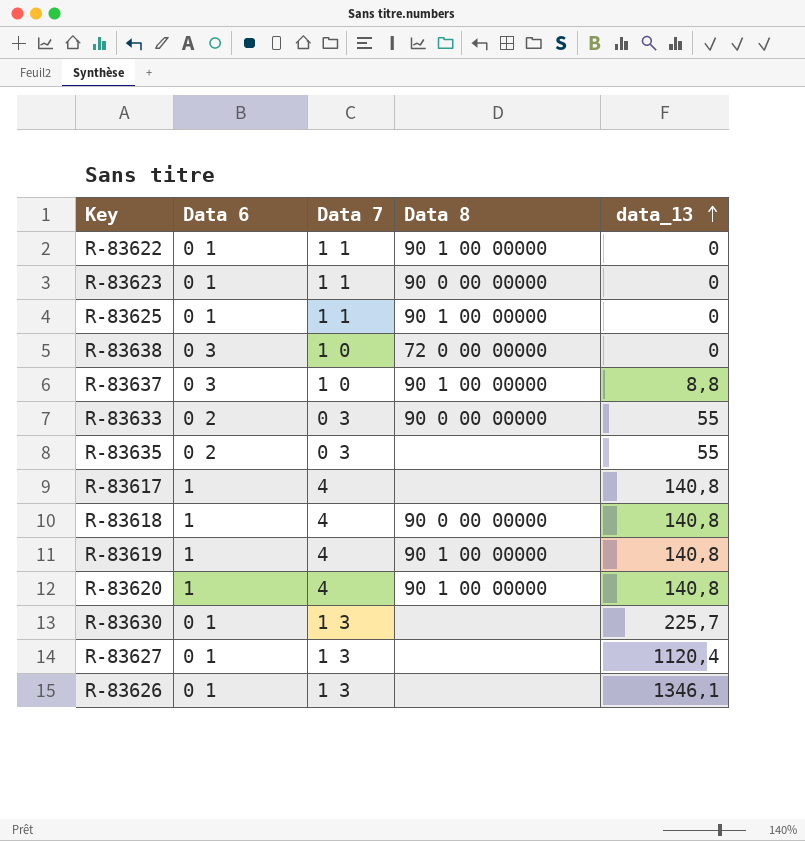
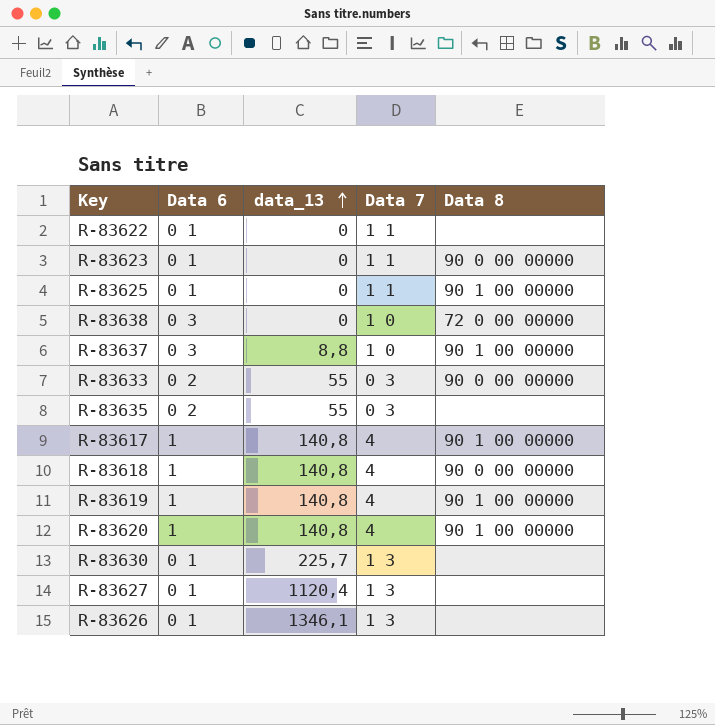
column data_13 | position: 5 -> 3
R-83622 | Data 8: 90 1 00 00000 -> none
R-83617 | Data 8: none -> 90 1 00 00000

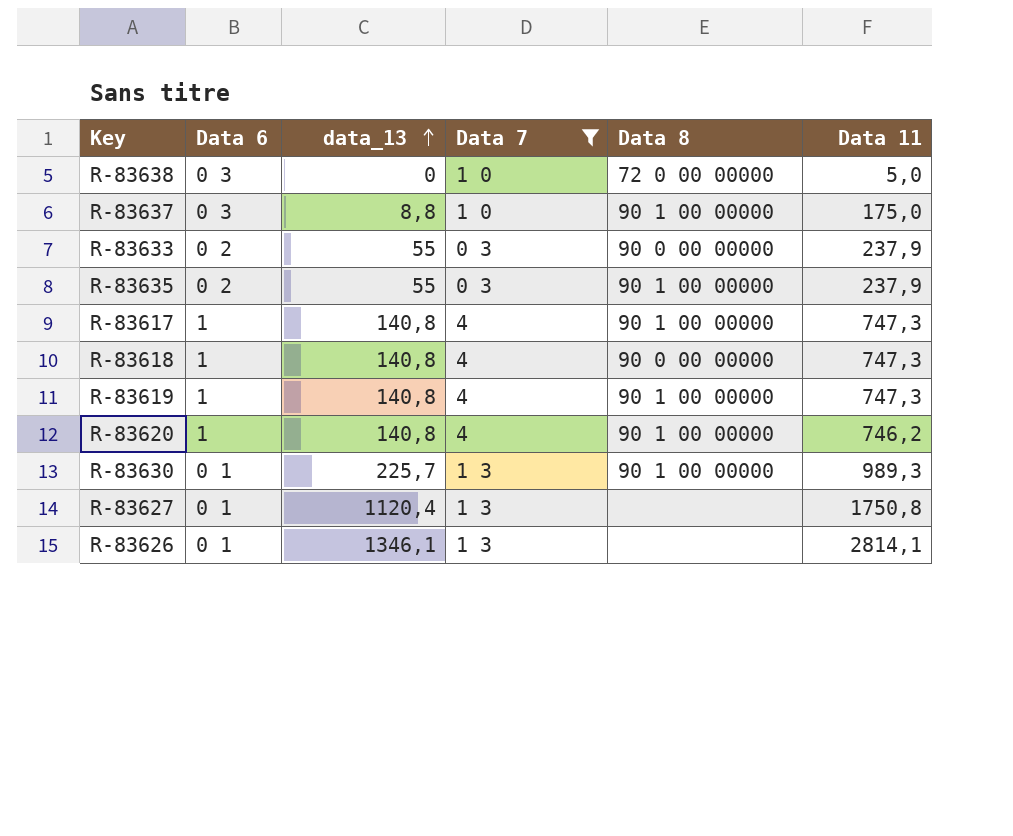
filter: none -> Data 7 != 1 1
column Data 11 | position: none -> 6
R-83635 | Data 8: none -> 90 1 00 00000
R-83630 | Data 8: none -> 90 1 00 00000

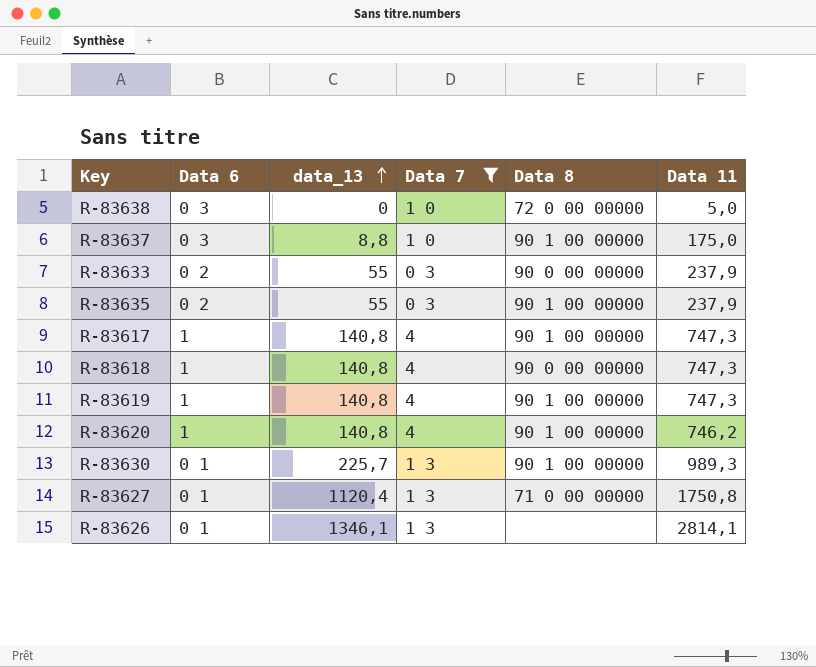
R-83627 | Data 8: none -> 71 0 00 00000

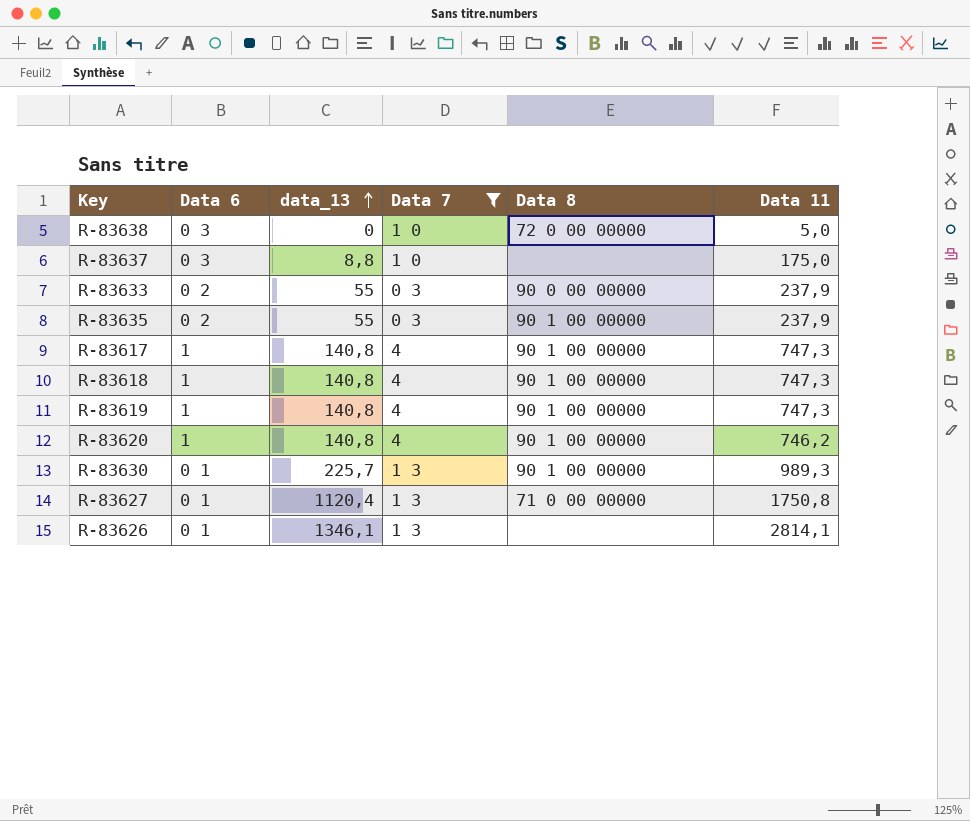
R-83637 | Data 8: 90 1 00 00000 -> none
R-83618 | Data 8: 90 0 00 00000 -> 90 1 00 00000

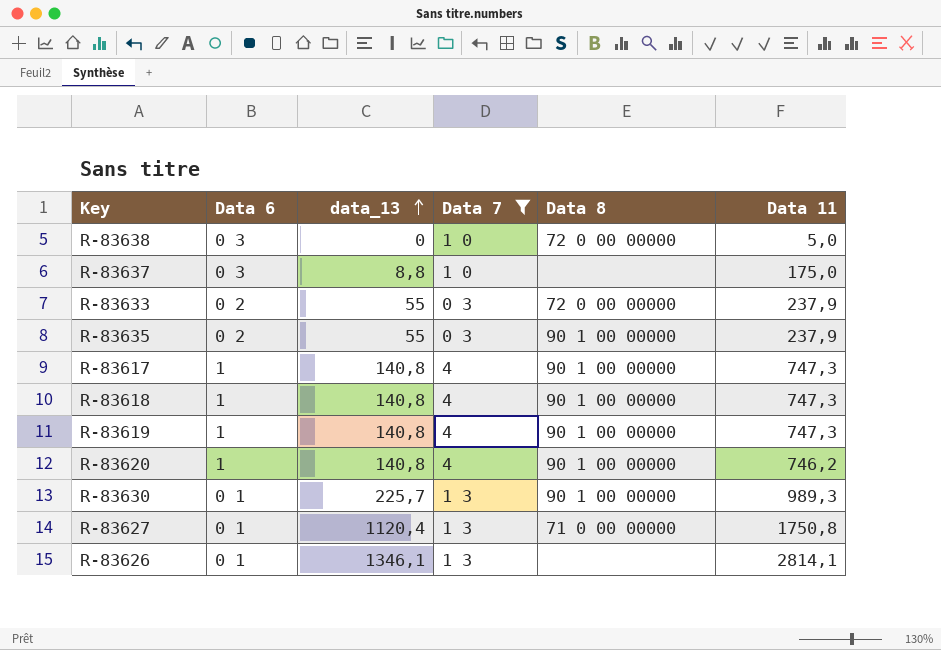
R-83633 | Data 8: 90 0 00 00000 -> 72 0 00 00000

